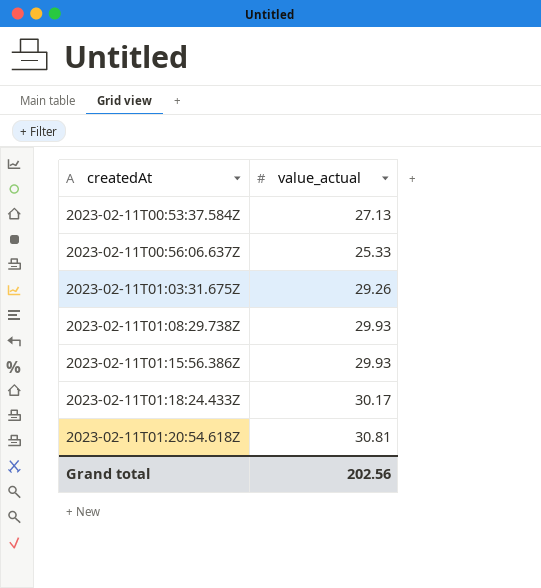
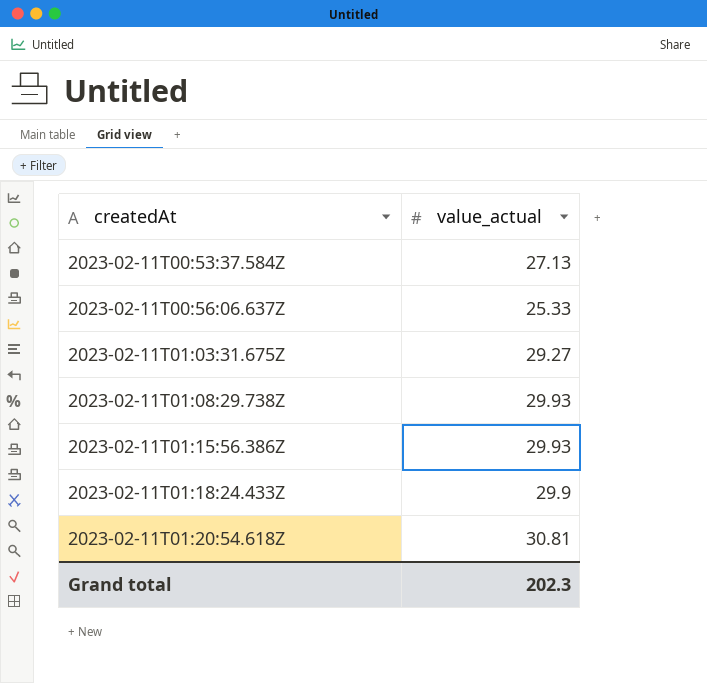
2023-02-11T01:03:31.675Z | value_actual: 29.26 -> 29.27
2023-02-11T01:18:24.433Z | value_actual: 30.17 -> 29.9
Grand total | value_actual: 202.56 -> 202.3

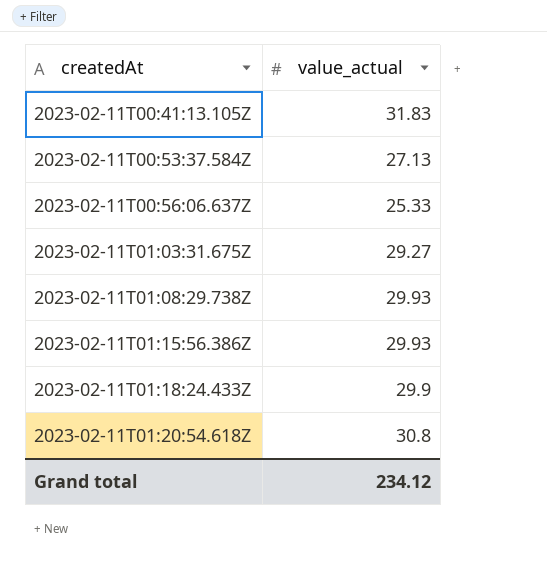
row 2023-02-11T00:41:13.105Z: none -> 31.83
2023-02-11T01:20:54.618Z | value_actual: 30.81 -> 30.8
Grand total | value_actual: 202.3 -> 234.12

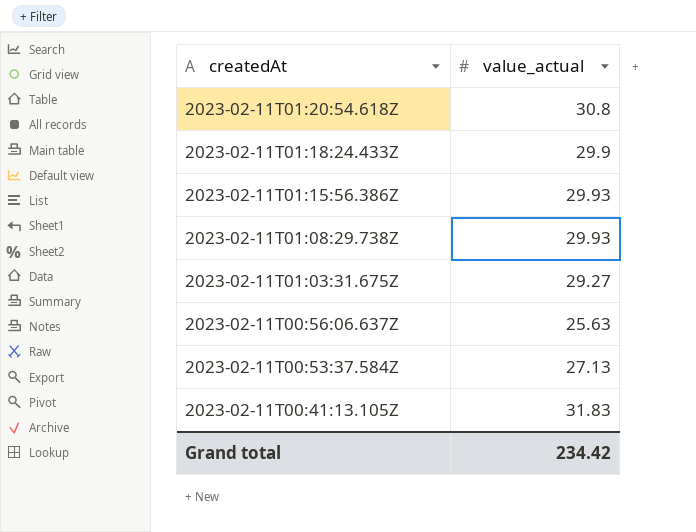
row order: createdAt ascending -> createdAt descending
2023-02-11T00:56:06.637Z | value_actual: 25.33 -> 25.63
Grand total | value_actual: 234.12 -> 234.42

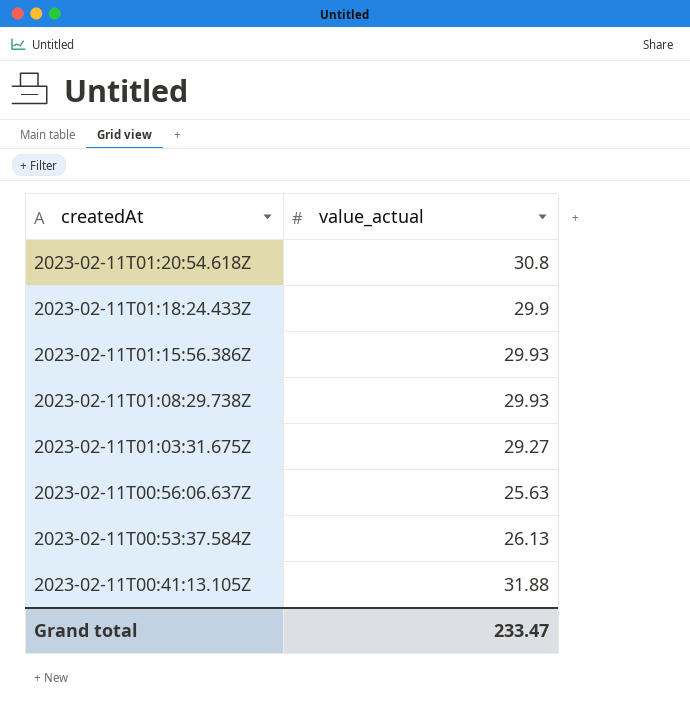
2023-02-11T00:53:37.584Z | value_actual: 27.13 -> 26.13
2023-02-11T00:41:13.105Z | value_actual: 31.83 -> 31.88
Grand total | value_actual: 234.42 -> 233.47

